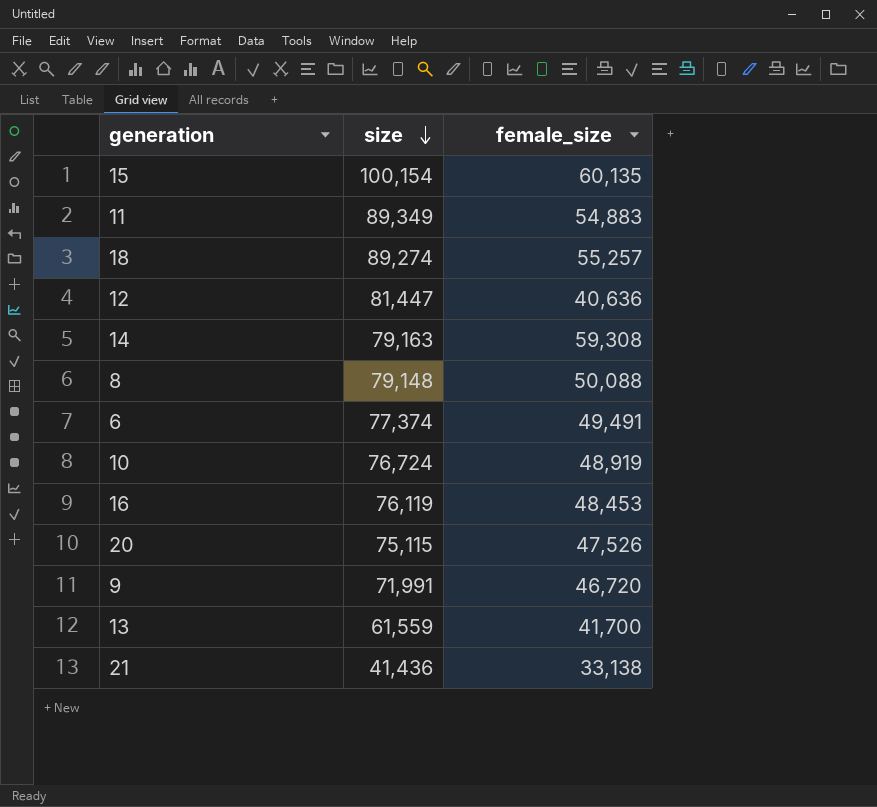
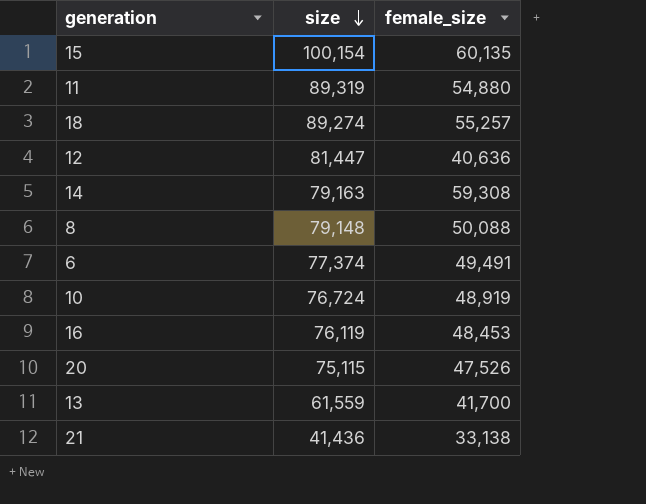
row 9: 71,991 | 46,720 -> none
11 | size: 89,349 -> 89,319
11 | female_size: 54,883 -> 54,880

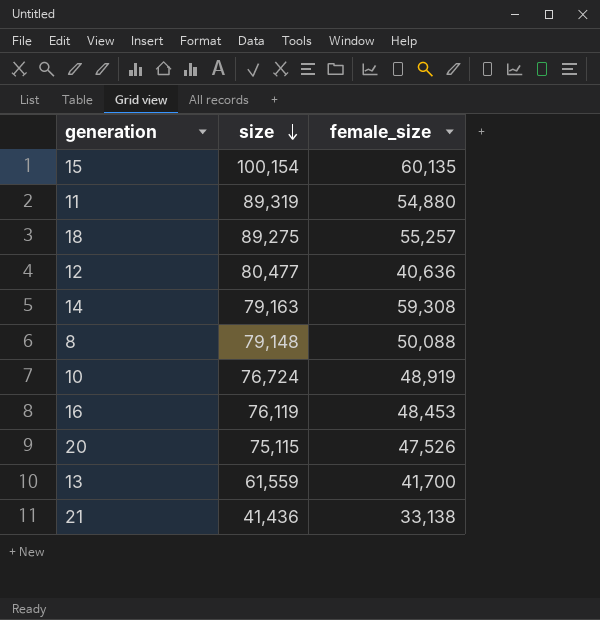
row 6: 77,374 | 49,491 -> none
18 | size: 89,274 -> 89,275
12 | size: 81,447 -> 80,477

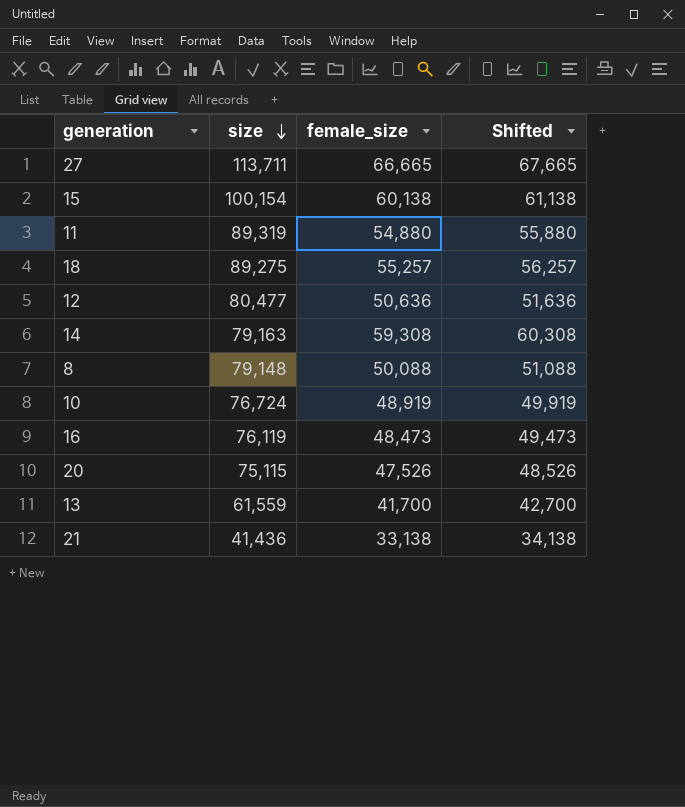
column Shifted | formula: none -> [female_size] + 1000
row 27: none -> 113,711 | 66,665 | 67,665
15 | female_size: 60,135 -> 60,138
12 | female_size: 40,636 -> 50,636
16 | female_size: 48,453 -> 48,473

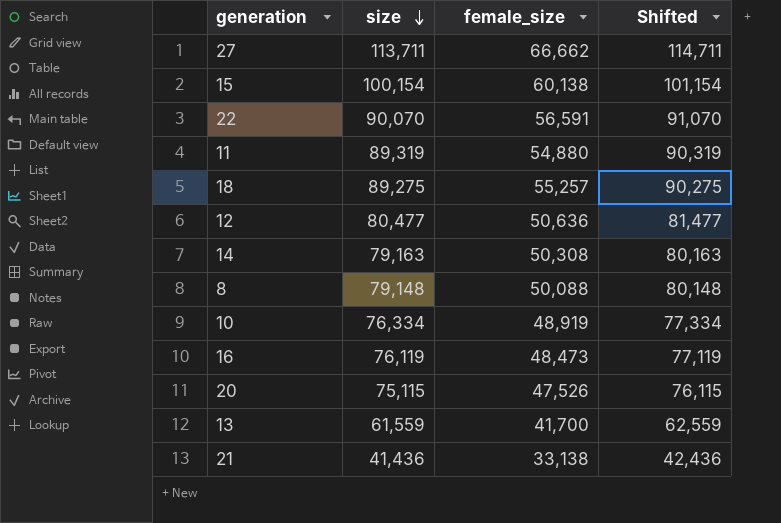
column Shifted | formula: [female_size] + 1000 -> [size] + 1000
27 | female_size: 66,665 -> 66,662
row 22: none -> 90,070 | 56,591 | 91,070
14 | female_size: 59,308 -> 50,308
10 | size: 76,724 -> 76,334

